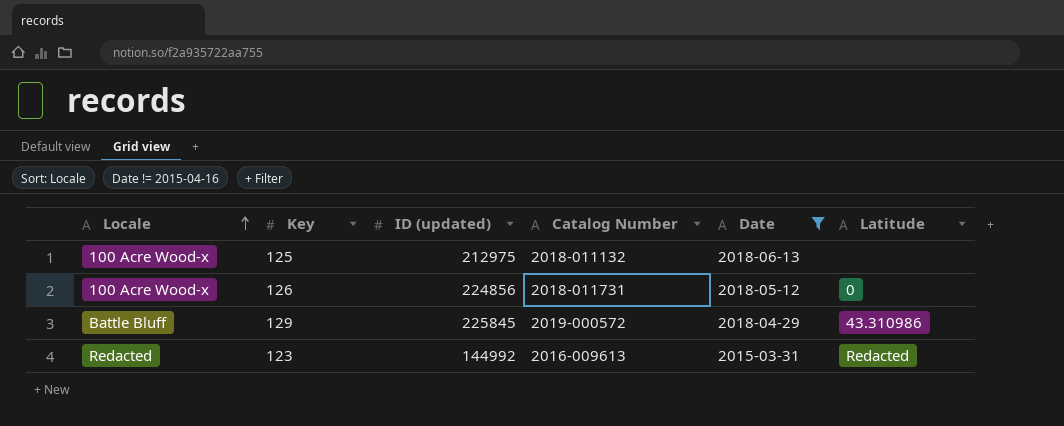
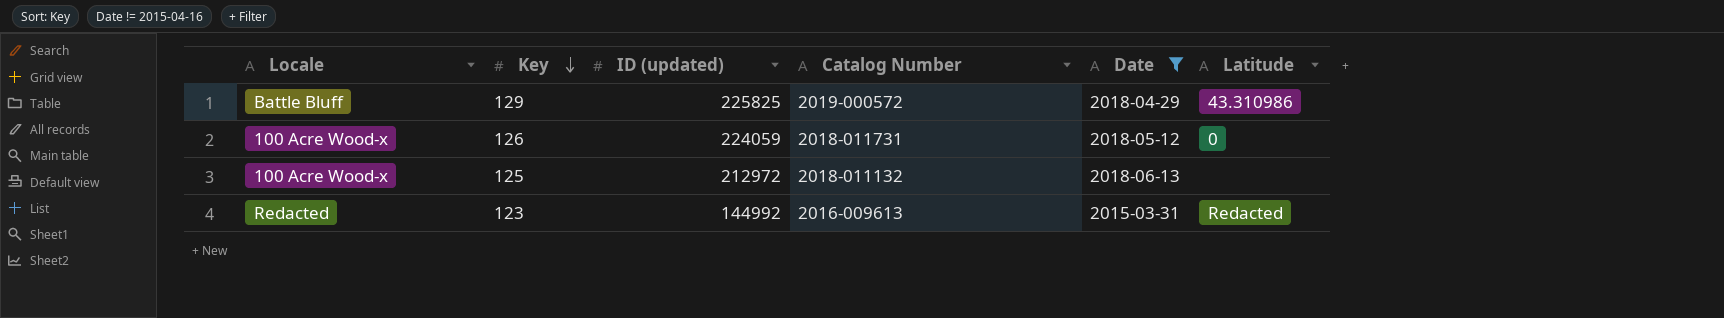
row order: Locale ascending -> Key descending
129 | ID (updated): 225845 -> 225825
126 | ID (updated): 224856 -> 224059
125 | ID (updated): 212975 -> 212972

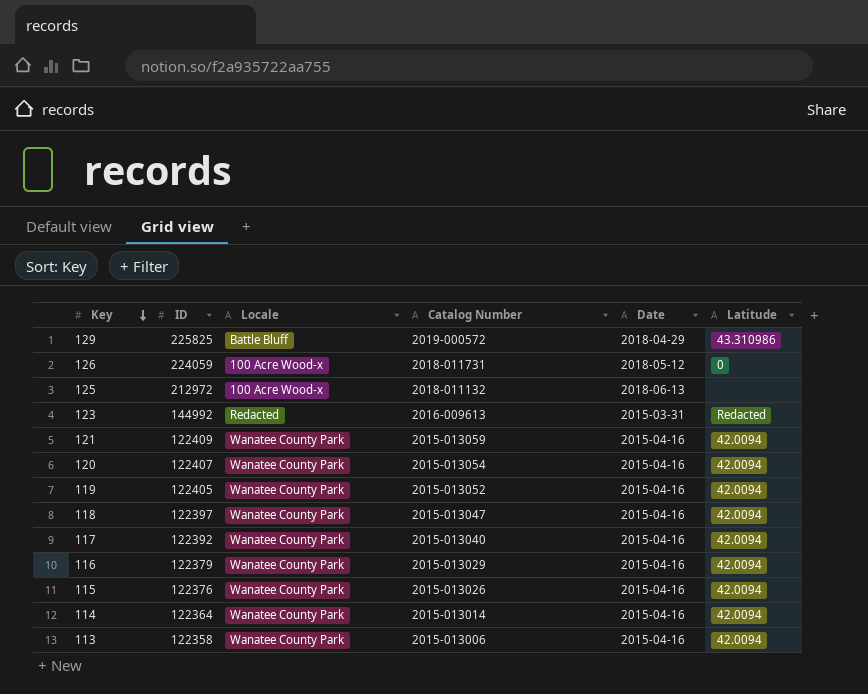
filter: Date != 2015-04-16 -> none
column name: ID (updated) -> ID
column Locale | position: 1 -> 3

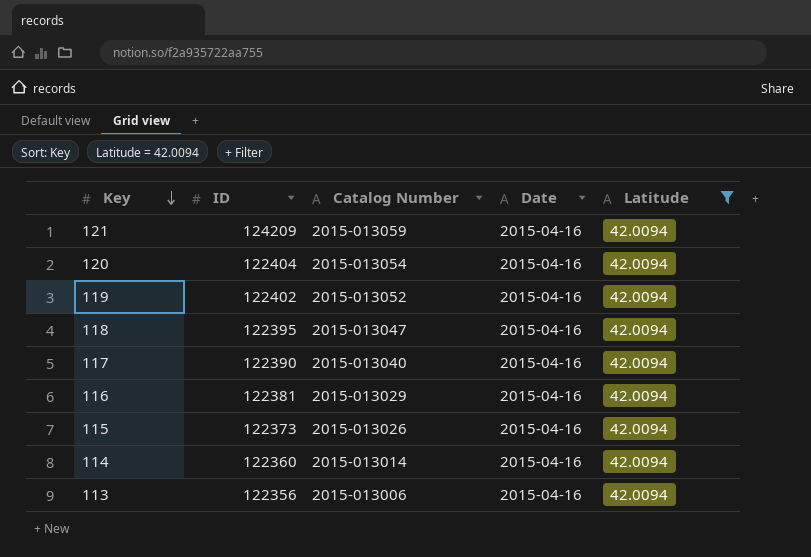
filter: none -> Latitude = 42.0094
column Locale | position: 3 -> none
121 | ID: 122409 -> 124209
120 | ID: 122407 -> 122404
119 | ID: 122405 -> 122402
118 | ID: 122397 -> 122395
117 | ID: 122392 -> 122390
116 | ID: 122379 -> 122381
115 | ID: 122376 -> 122373
114 | ID: 122364 -> 122360
113 | ID: 122358 -> 122356

